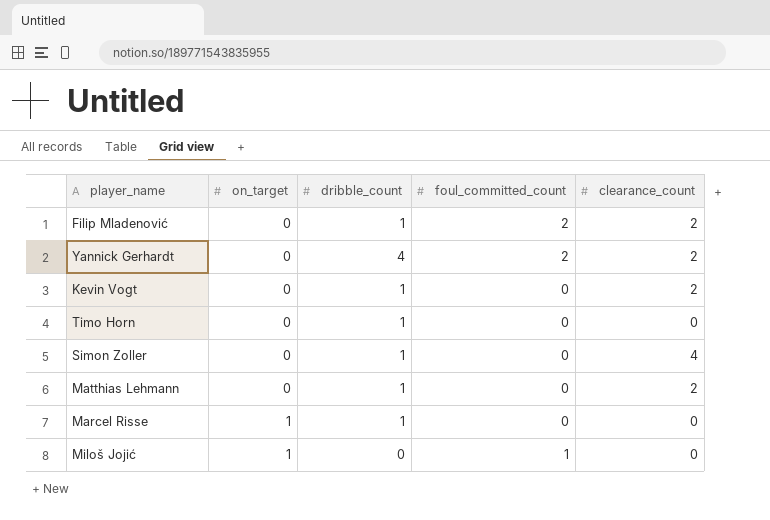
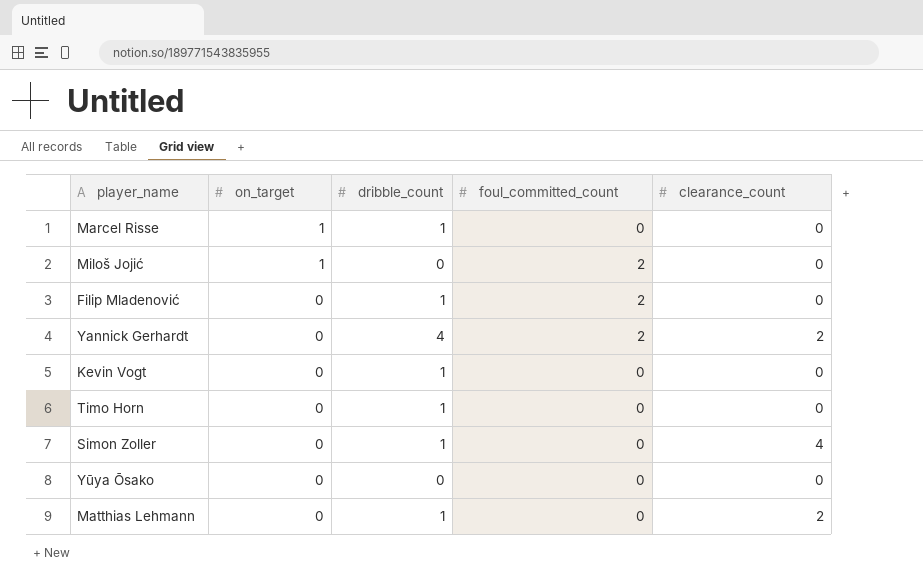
row order: on_target ascending -> on_target descending
Miloš Jojić | foul_committed_count: 1 -> 2
Filip Mladenović | clearance_count: 2 -> 0
Kevin Vogt | clearance_count: 2 -> 0
row Yūya Ōsako: none -> 0 | 0 | 0 | 0

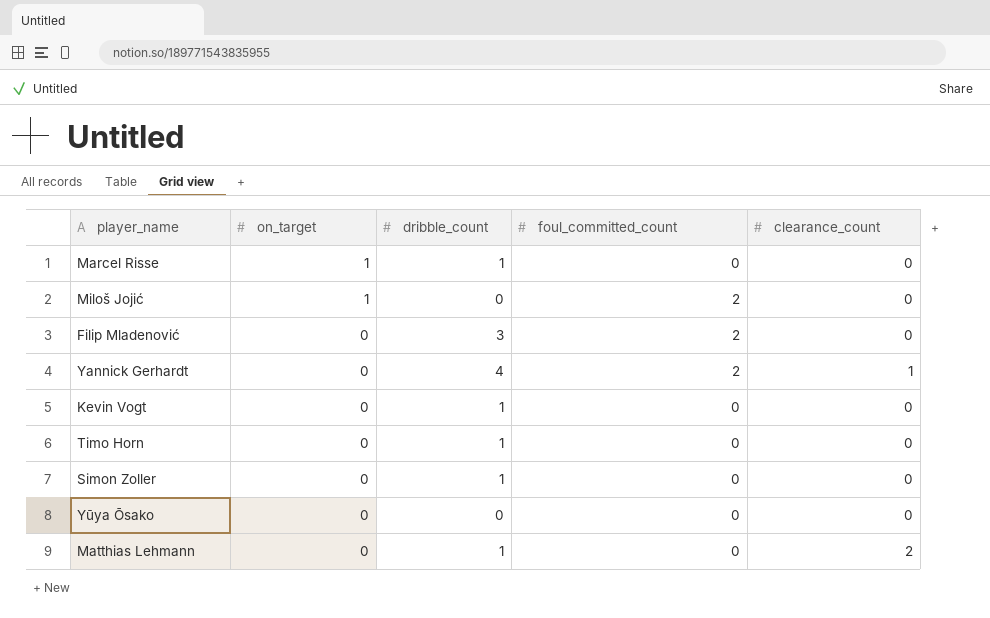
Filip Mladenović | dribble_count: 1 -> 3
Yannick Gerhardt | clearance_count: 2 -> 1
Simon Zoller | clearance_count: 4 -> 0

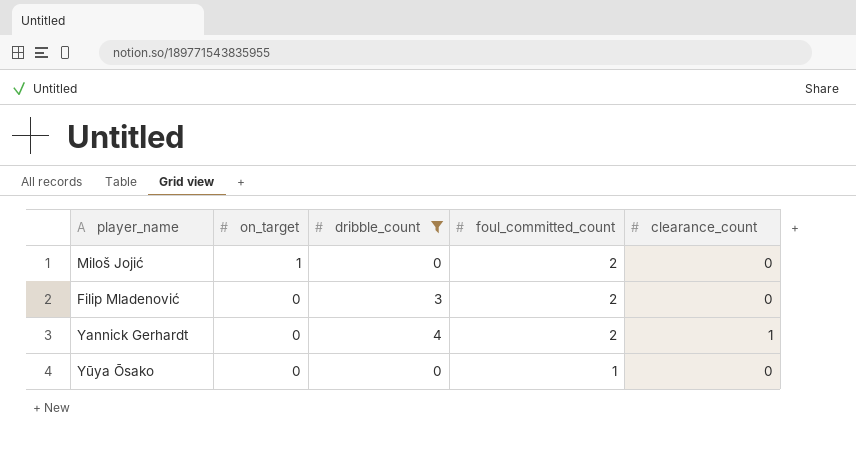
filter: none -> dribble_count != 1
Yūya Ōsako | foul_committed_count: 0 -> 1

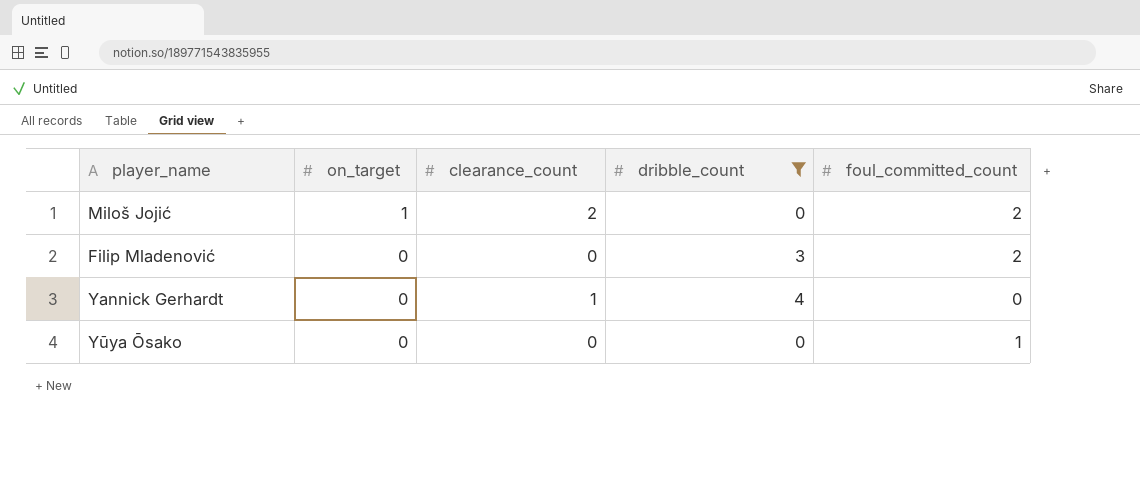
column clearance_count | position: 5 -> 3
Miloš Jojić | clearance_count: 0 -> 2
Yannick Gerhardt | foul_committed_count: 2 -> 0

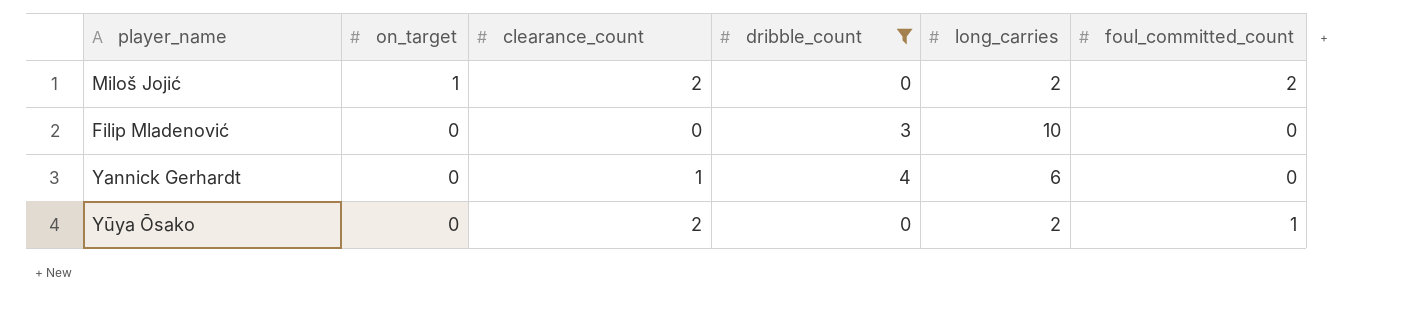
column long_carries | position: none -> 5
Filip Mladenović | foul_committed_count: 2 -> 0
Yūya Ōsako | clearance_count: 0 -> 2

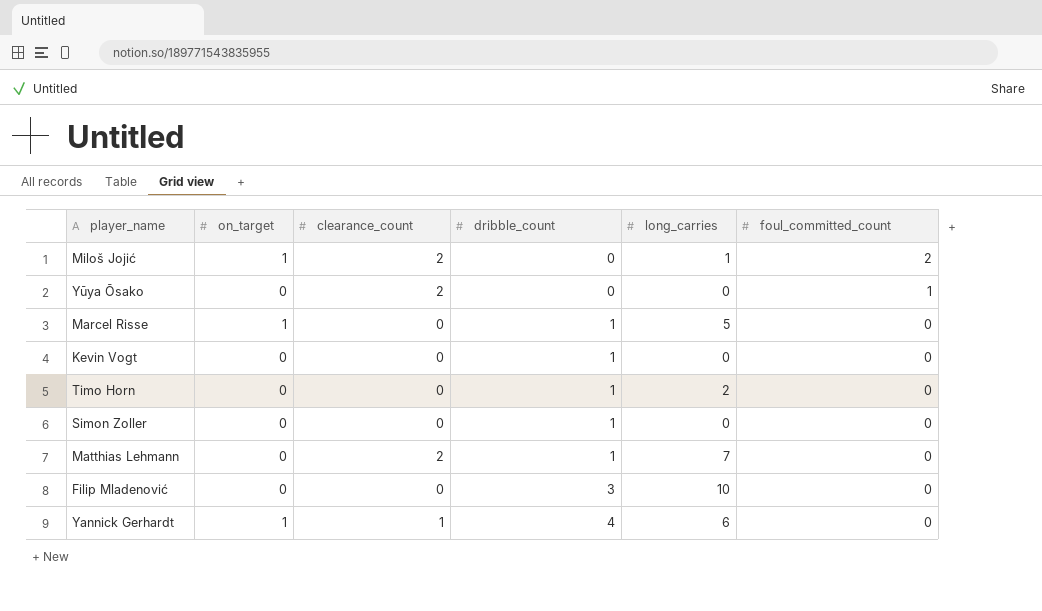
filter: dribble_count != 1 -> none
row order: on_target descending -> dribble_count ascending
Miloš Jojić | long_carries: 2 -> 1
Yūya Ōsako | long_carries: 2 -> 0
Yannick Gerhardt | on_target: 0 -> 1

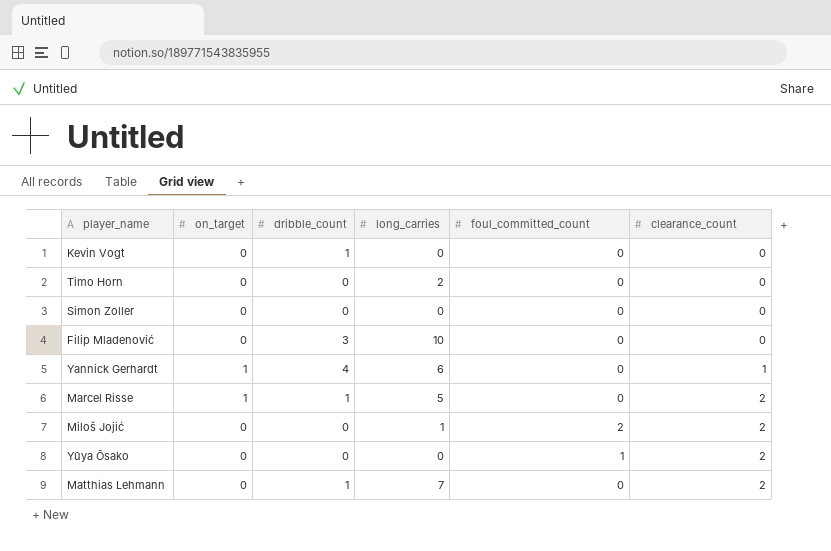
row order: dribble_count ascending -> clearance_count ascending
column clearance_count | position: 3 -> 6
Timo Horn | dribble_count: 1 -> 0
Simon Zoller | dribble_count: 1 -> 0
Marcel Risse | clearance_count: 0 -> 2
Miloš Jojić | on_target: 1 -> 0

